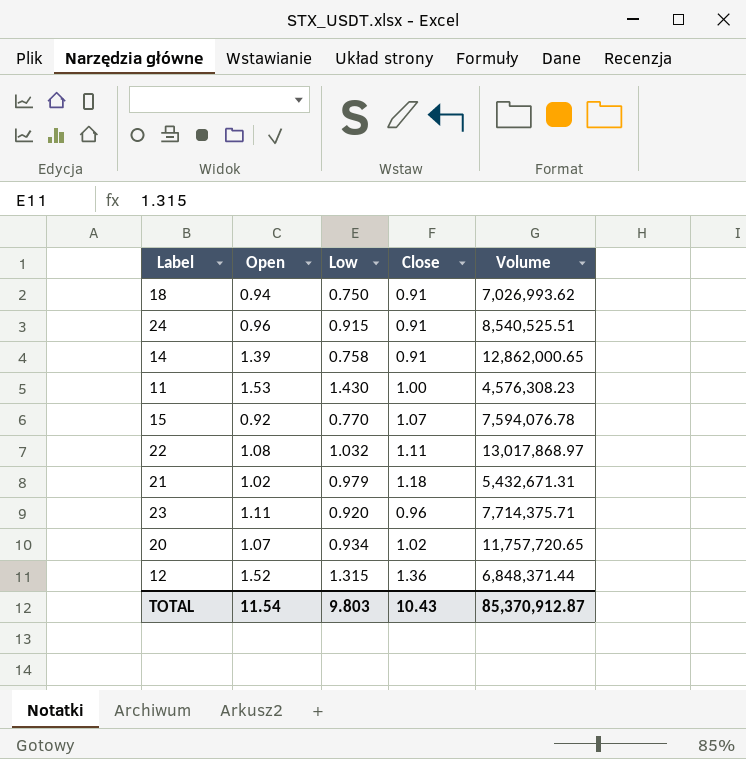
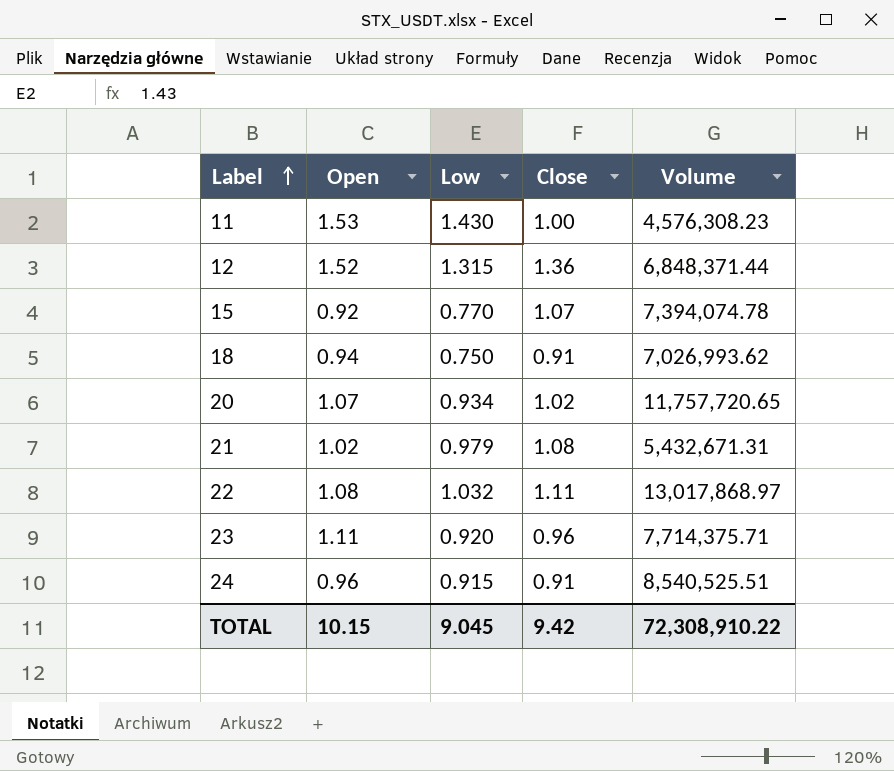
row order: none -> Label ascending
row 14: 1.39 | 0.758 | 0.91 | 12,862,000.65 -> none
15 | Volume: 7,594,076.78 -> 7,394,074.78
21 | Close: 1.18 -> 1.08
TOTAL | Open: 11.54 -> 10.15
TOTAL | Low: 9.803 -> 9.045
TOTAL | Close: 10.43 -> 9.42
TOTAL | Volume: 85,370,912.87 -> 72,308,910.22

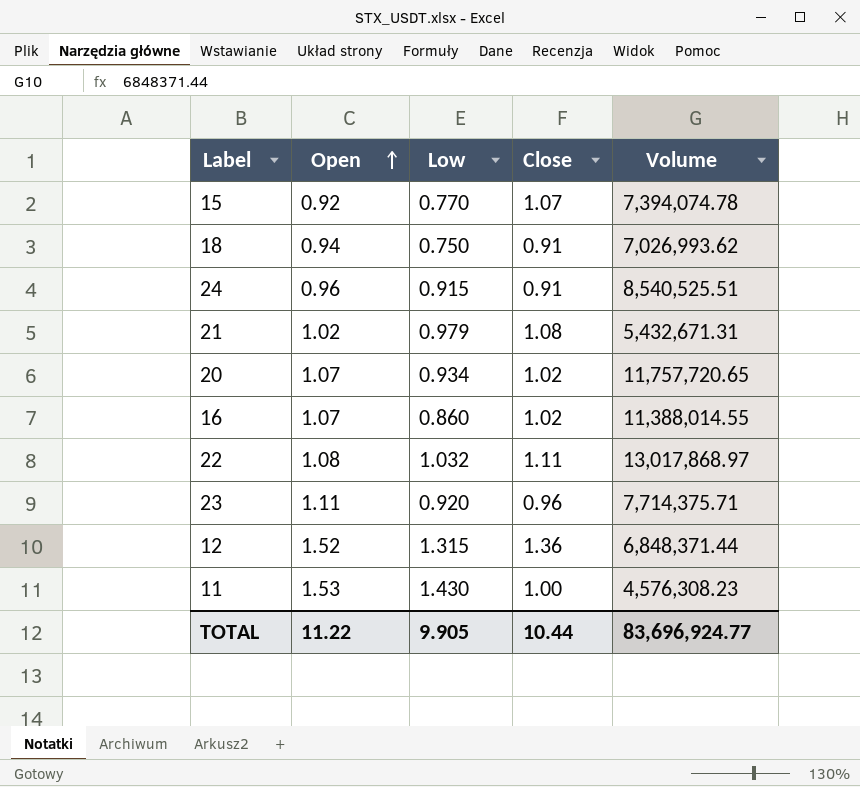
row order: Label ascending -> Open ascending
row 16: none -> 1.07 | 0.860 | 1.02 | 11,388,014.55
TOTAL | Open: 10.15 -> 11.22
TOTAL | Low: 9.045 -> 9.905
TOTAL | Close: 9.42 -> 10.44
TOTAL | Volume: 72,308,910.22 -> 83,696,924.77

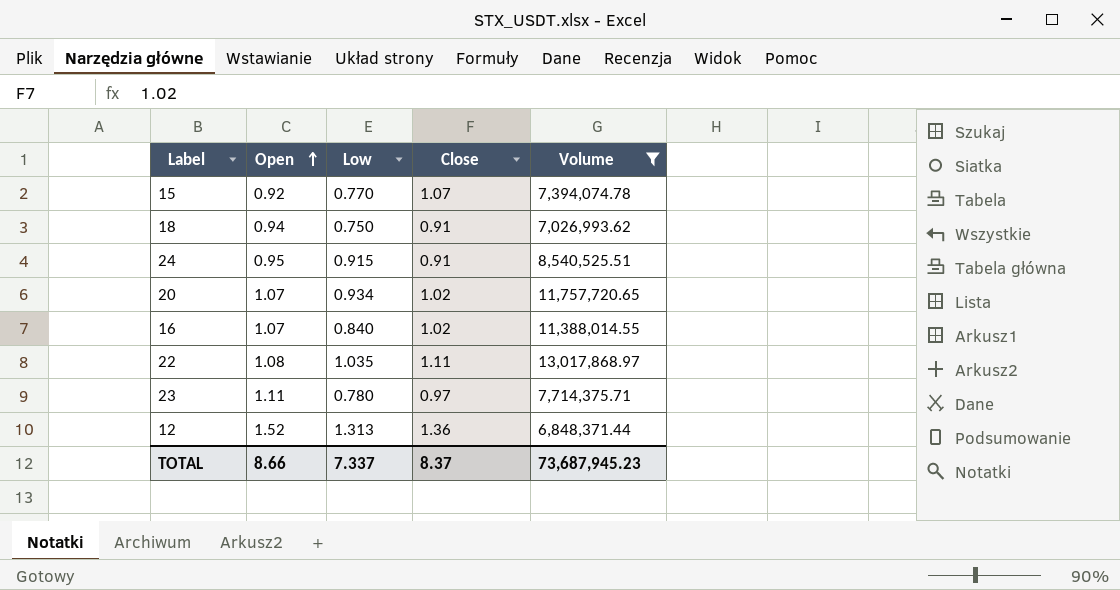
filter: none -> Volume >= 6,848,371.44
24 | Open: 0.96 -> 0.95
16 | Low: 0.860 -> 0.840
22 | Low: 1.032 -> 1.035
23 | Low: 0.920 -> 0.780
23 | Close: 0.96 -> 0.97
12 | Low: 1.315 -> 1.313
TOTAL | Open: 11.22 -> 8.66
TOTAL | Low: 9.905 -> 7.337
TOTAL | Close: 10.44 -> 8.37
TOTAL | Volume: 83,696,924.77 -> 73,687,945.23

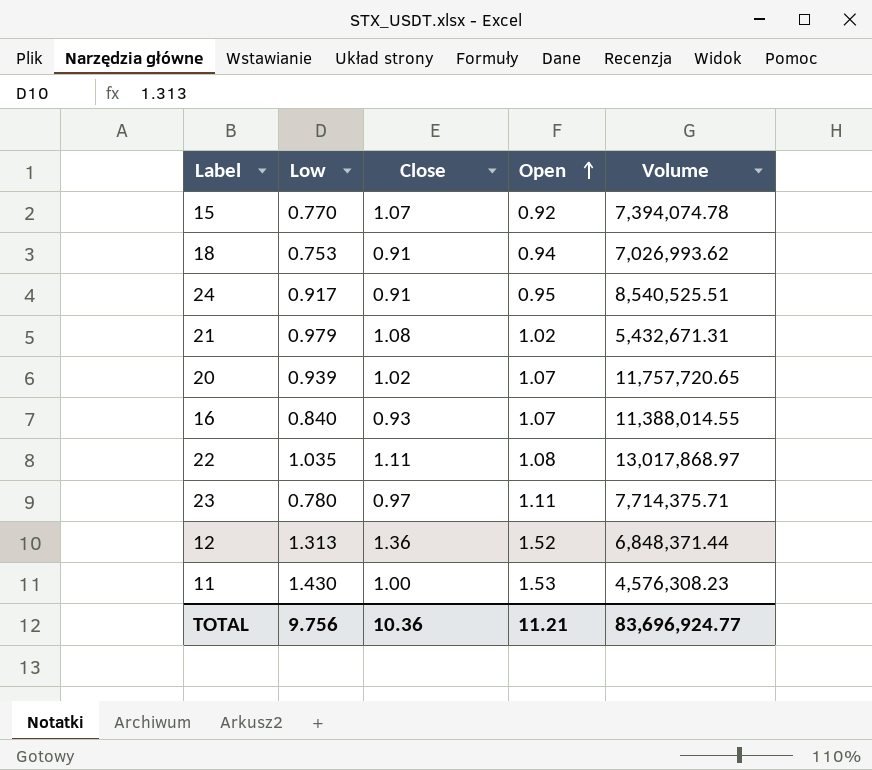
filter: Volume >= 6,848,371.44 -> none
column Open | position: 2 -> 4
18 | Low: 0.750 -> 0.753
24 | Low: 0.915 -> 0.917
20 | Low: 0.934 -> 0.939
16 | Close: 1.02 -> 0.93
TOTAL | Low: 7.337 -> 9.756
TOTAL | Close: 8.37 -> 10.36
TOTAL | Open: 8.66 -> 11.21
TOTAL | Volume: 73,687,945.23 -> 83,696,924.77

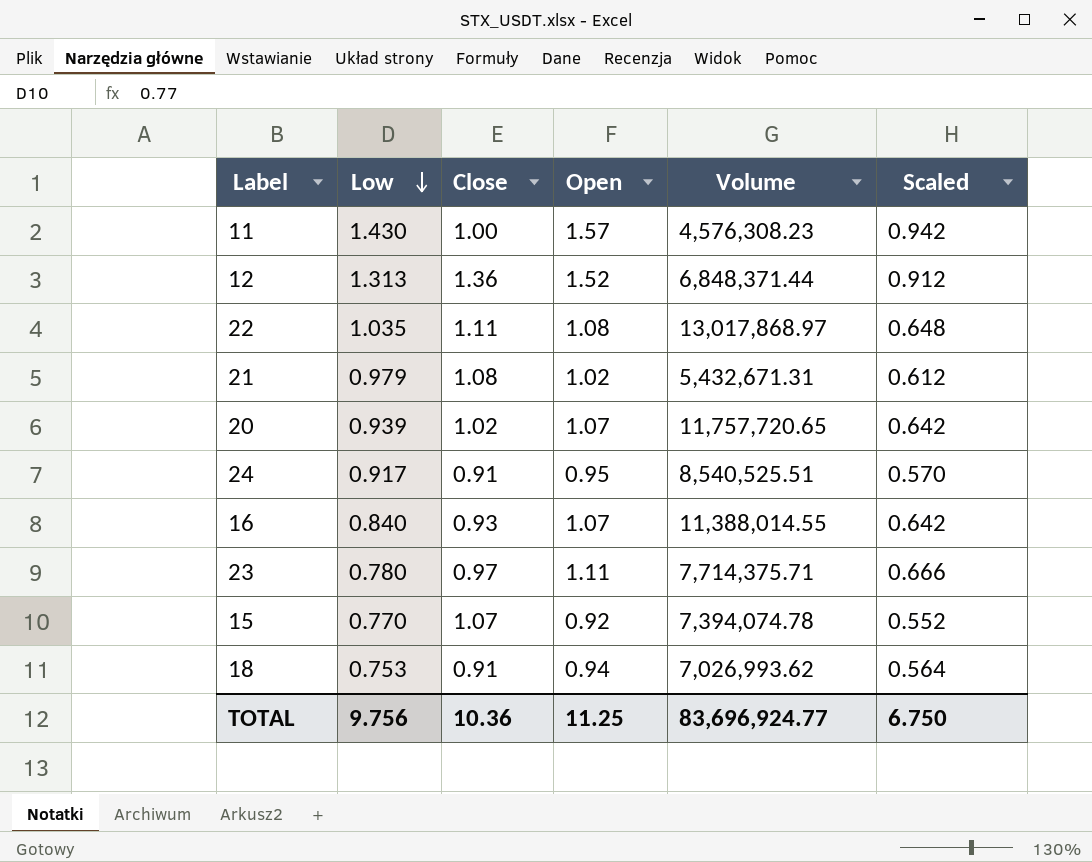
row order: Open ascending -> Low descending
column Scaled | formula: none -> [Open] * 0.6
11 | Open: 1.53 -> 1.57
TOTAL | Open: 11.21 -> 11.25

